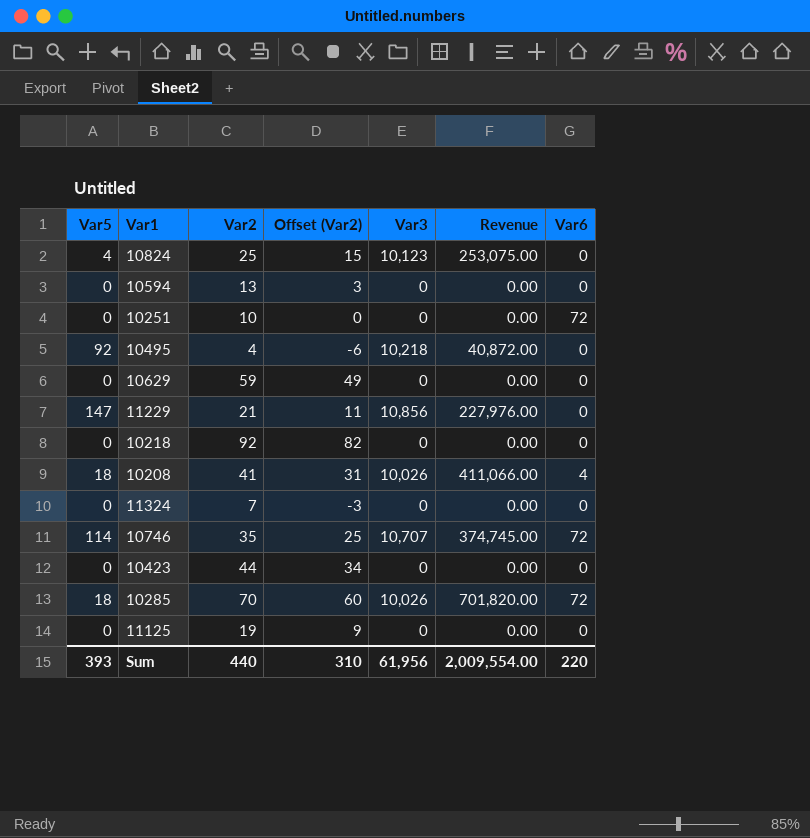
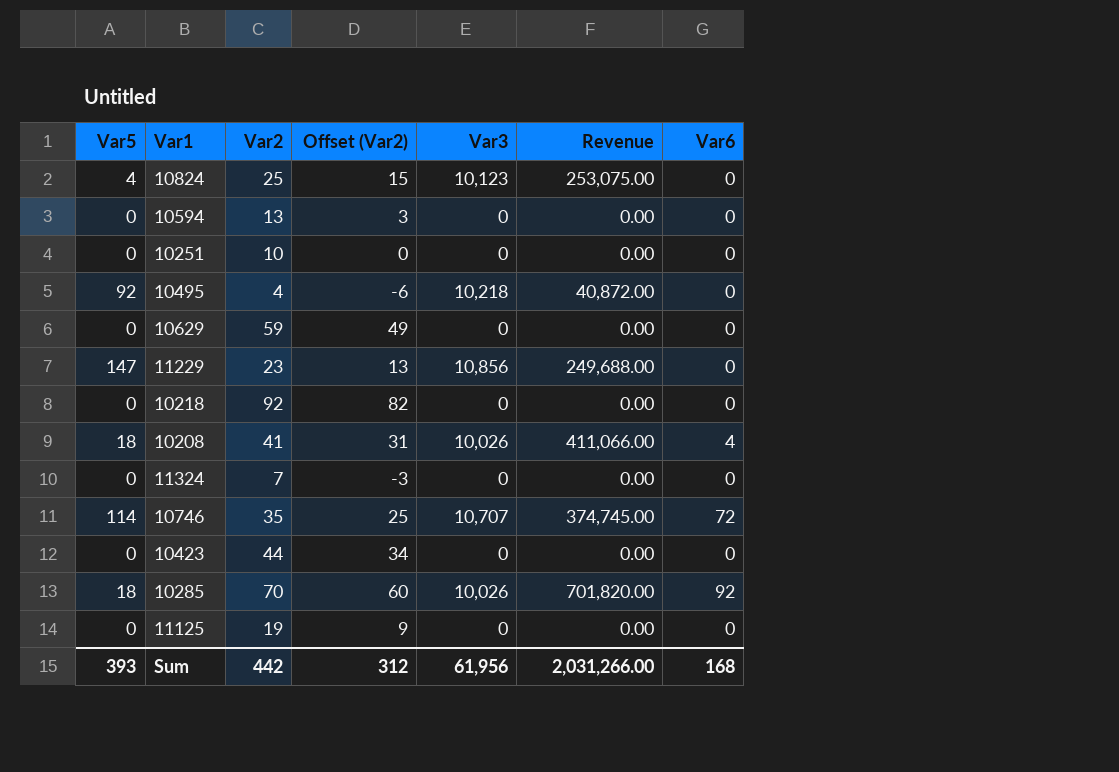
10251 | Var6: 72 -> 0
11229 | Var2: 21 -> 23
11229 | Offset (Var2): 11 -> 13
11229 | Revenue: 227,976.00 -> 249,688.00
10285 | Var6: 72 -> 92
Sum | Var2: 440 -> 442
Sum | Offset (Var2): 310 -> 312
Sum | Revenue: 2,009,554.00 -> 2,031,266.00
Sum | Var6: 220 -> 168

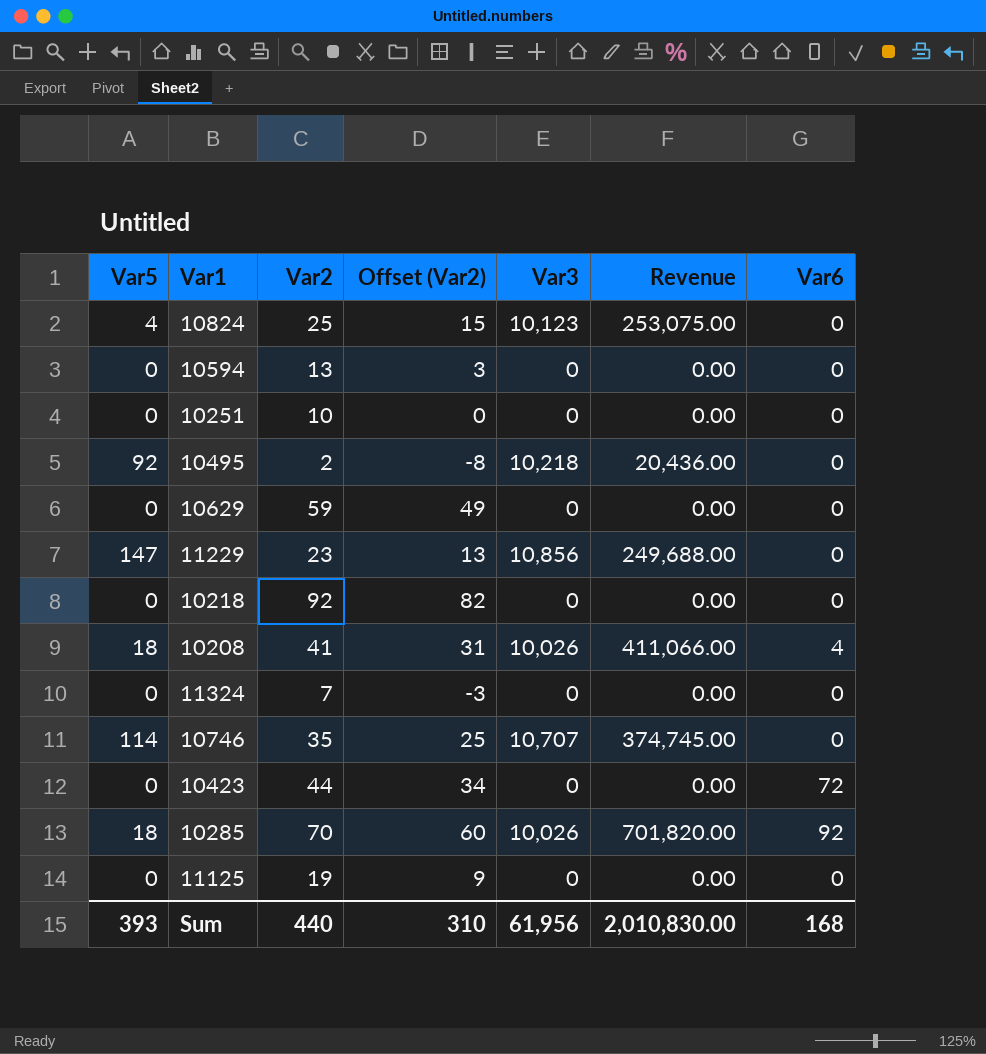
10495 | Var2: 4 -> 2
10495 | Offset (Var2): -6 -> -8
10495 | Revenue: 40,872.00 -> 20,436.00
10746 | Var6: 72 -> 0
10423 | Var6: 0 -> 72
Sum | Var2: 442 -> 440
Sum | Offset (Var2): 312 -> 310
Sum | Revenue: 2,031,266.00 -> 2,010,830.00

